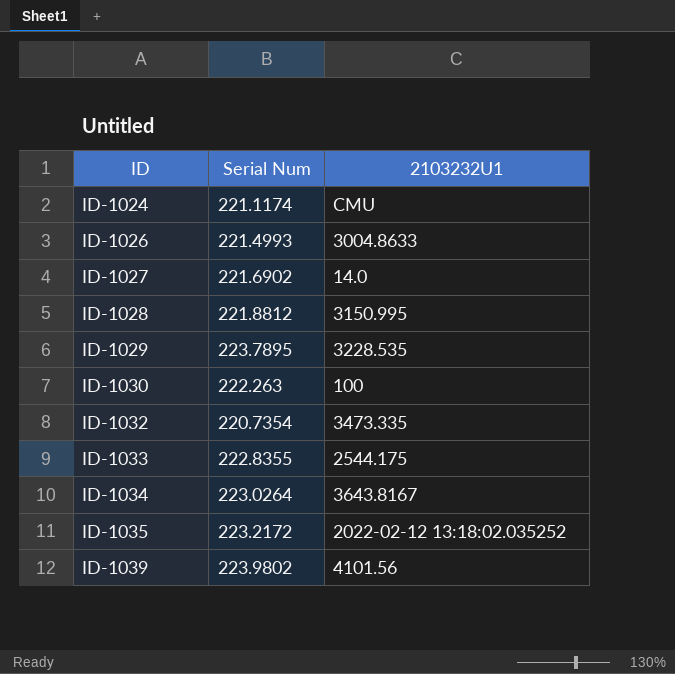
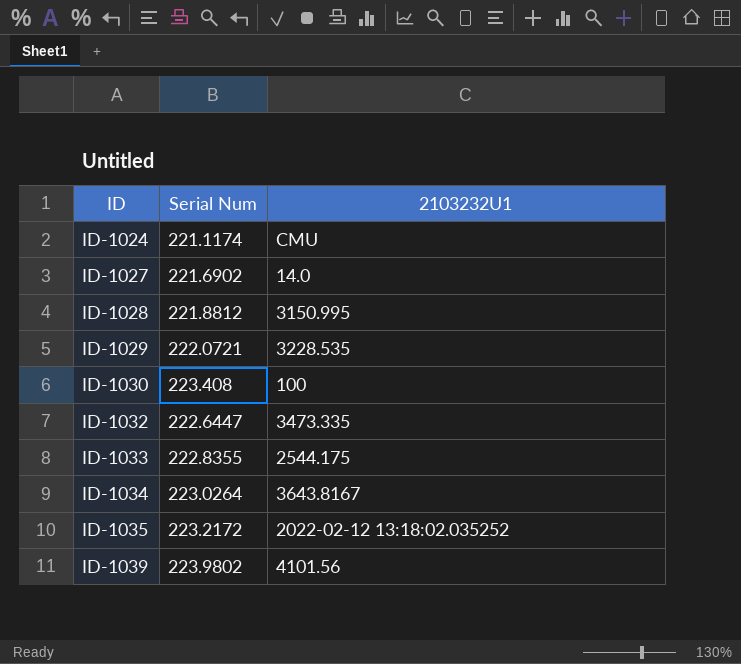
row ID-1026: 221.4993 | 3004.8633 -> none
ID-1029 | Serial Num: 223.7895 -> 222.0721
ID-1030 | Serial Num: 222.263 -> 223.408
ID-1032 | Serial Num: 220.7354 -> 222.6447

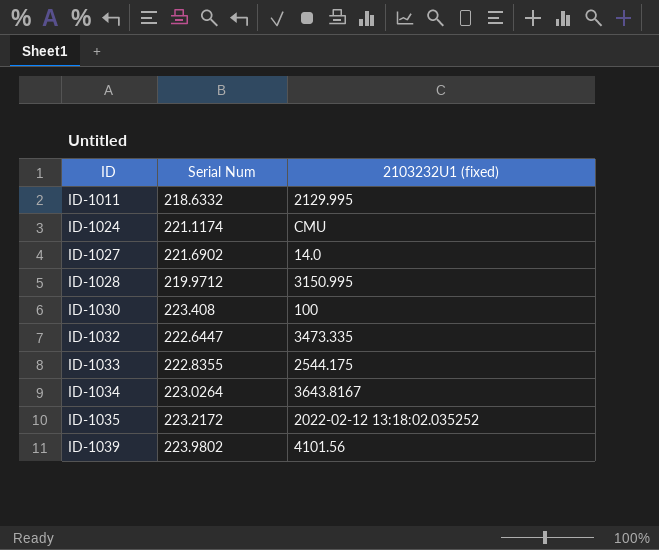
column name: 2103232U1 -> 2103232U1 (fixed)
row ID-1029: 222.0721 | 3228.535 -> none
row ID-1011: none -> 218.6332 | 2129.995
ID-1028 | Serial Num: 221.8812 -> 219.9712

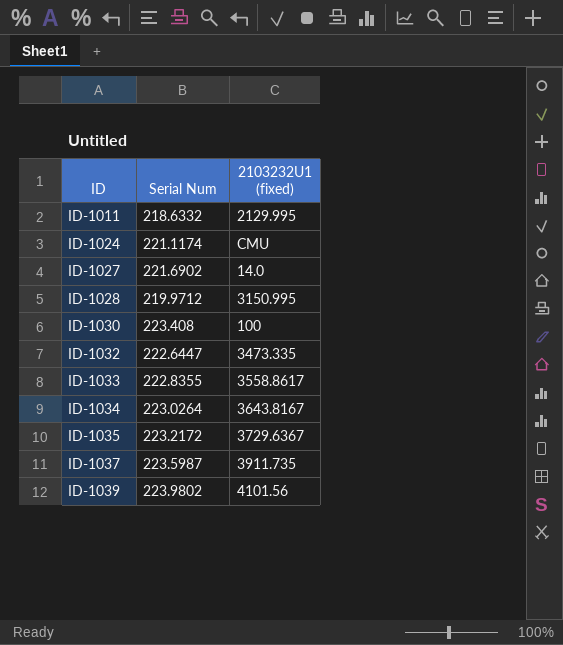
ID-1033 | 2103232U1 (fixed): 2544.175 -> 3558.8617
ID-1035 | 2103232U1 (fixed): 2022-02-12 13:18:02.035252 -> 3729.6367
row ID-1037: none -> 223.5987 | 3911.735

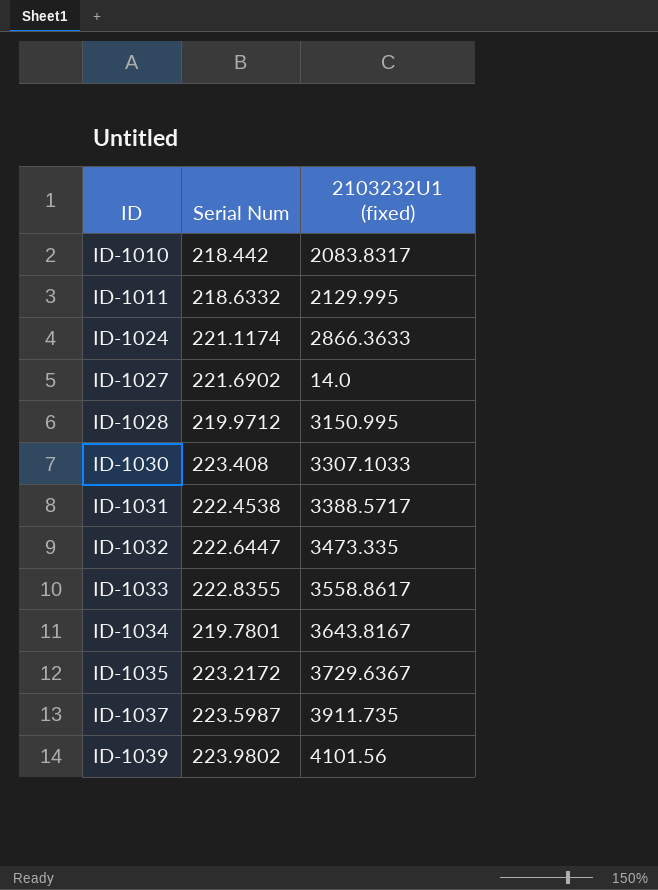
row ID-1010: none -> 218.442 | 2083.8317
ID-1024 | 2103232U1 (fixed): CMU -> 2866.3633
ID-1030 | 2103232U1 (fixed): 100 -> 3307.1033
row ID-1031: none -> 222.4538 | 3388.5717
ID-1034 | Serial Num: 223.0264 -> 219.7801

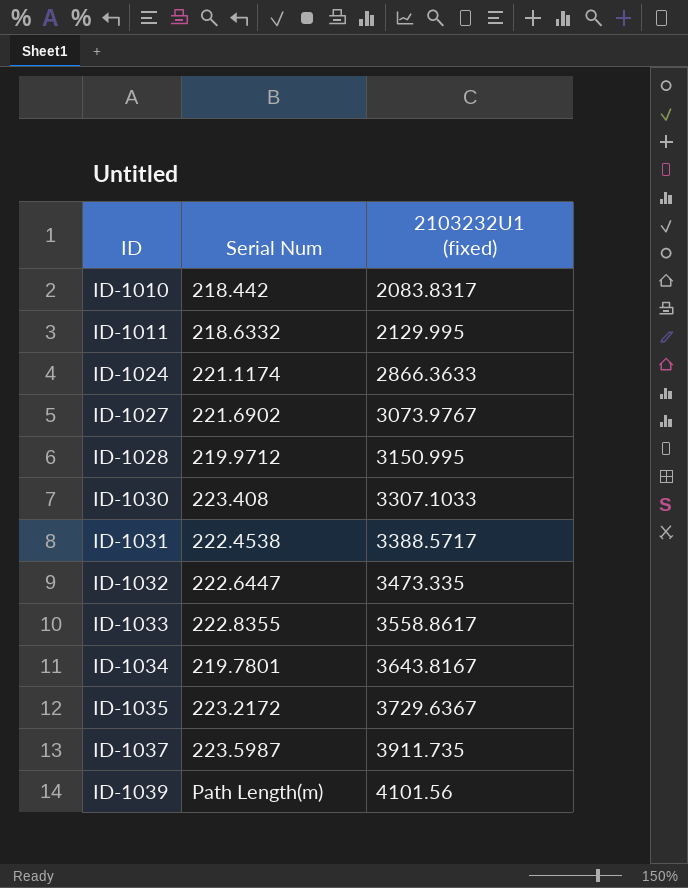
ID-1027 | 2103232U1 (fixed): 14.0 -> 3073.9767
ID-1039 | Serial Num: 223.9802 -> Path Length(m)

